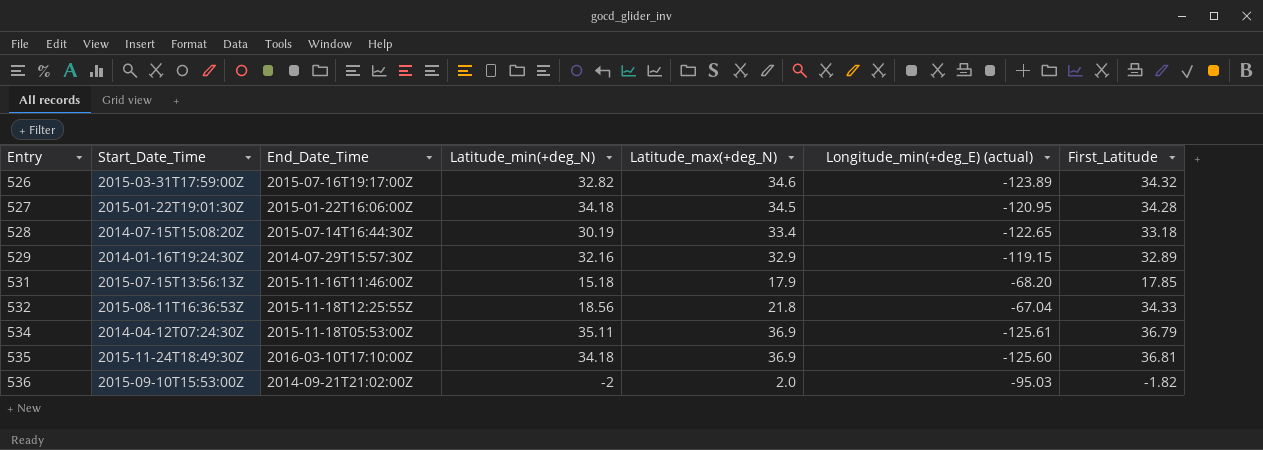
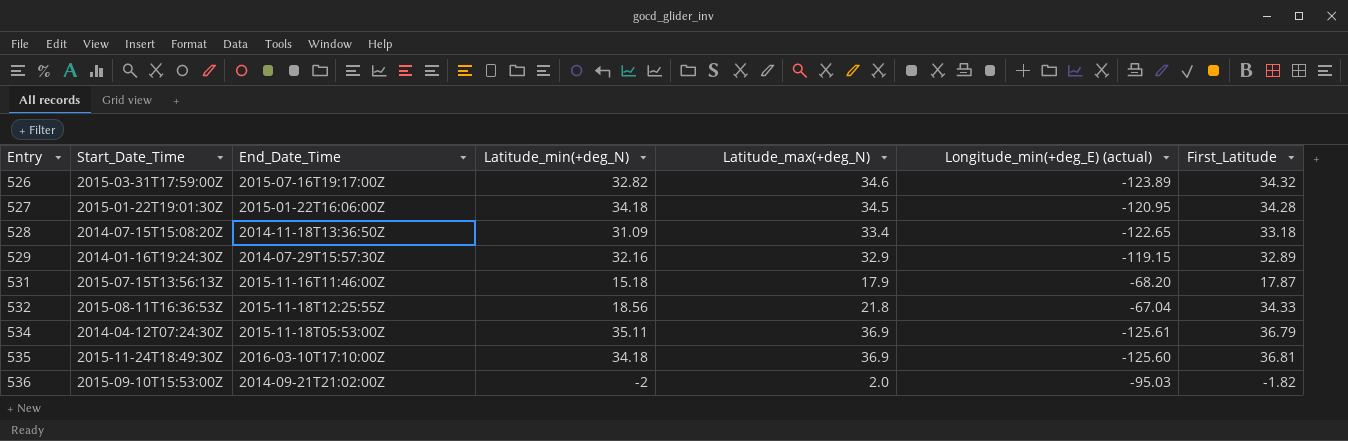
528 | End_Date_Time: 2015-07-14T16:44:30Z -> 2014-11-18T13:36:50Z
528 | Latitude_min(+deg_N): 30.19 -> 31.09
531 | First_Latitude: 17.85 -> 17.87

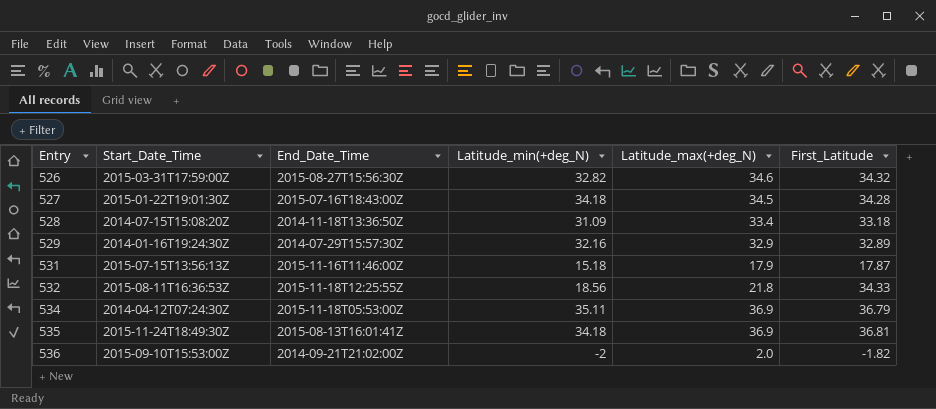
column Longitude_min(+deg_E) (actual) | position: 6 -> none
526 | End_Date_Time: 2015-07-16T19:17:00Z -> 2015-08-27T15:56:30Z
527 | End_Date_Time: 2015-01-22T16:06:00Z -> 2015-07-16T18:43:00Z
535 | End_Date_Time: 2016-03-10T17:10:00Z -> 2015-08-13T16:01:41Z

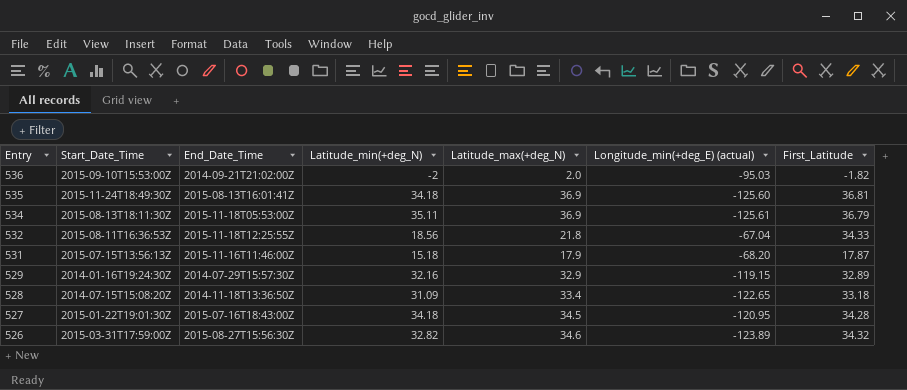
row order: Entry ascending -> Entry descending
column Longitude_min(+deg_E) (actual) | position: none -> 6
534 | Start_Date_Time: 2014-04-12T07:24:30Z -> 2015-08-13T18:11:30Z

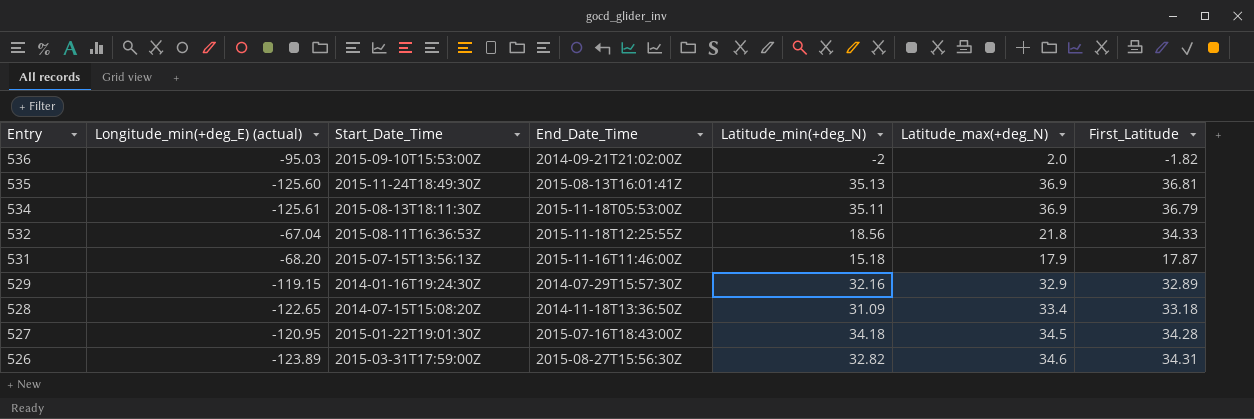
column Longitude_min(+deg_E) (actual) | position: 6 -> 2
535 | Latitude_min(+deg_N): 34.18 -> 35.13
526 | First_Latitude: 34.32 -> 34.31

